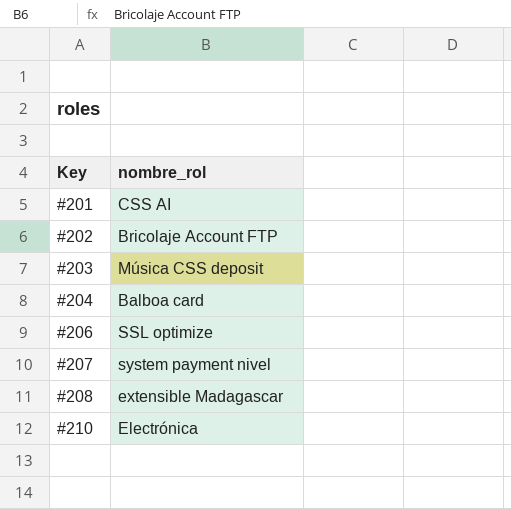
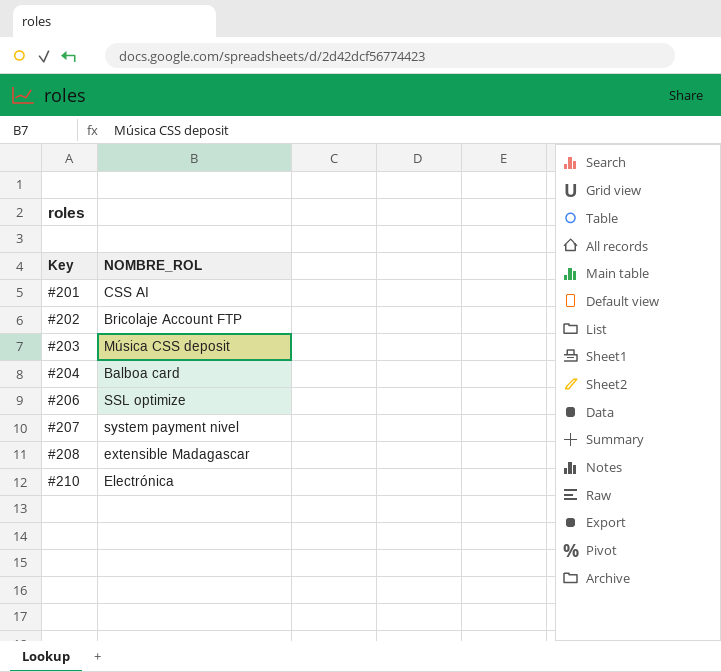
column name: nombre_rol -> NOMBRE_ROL

